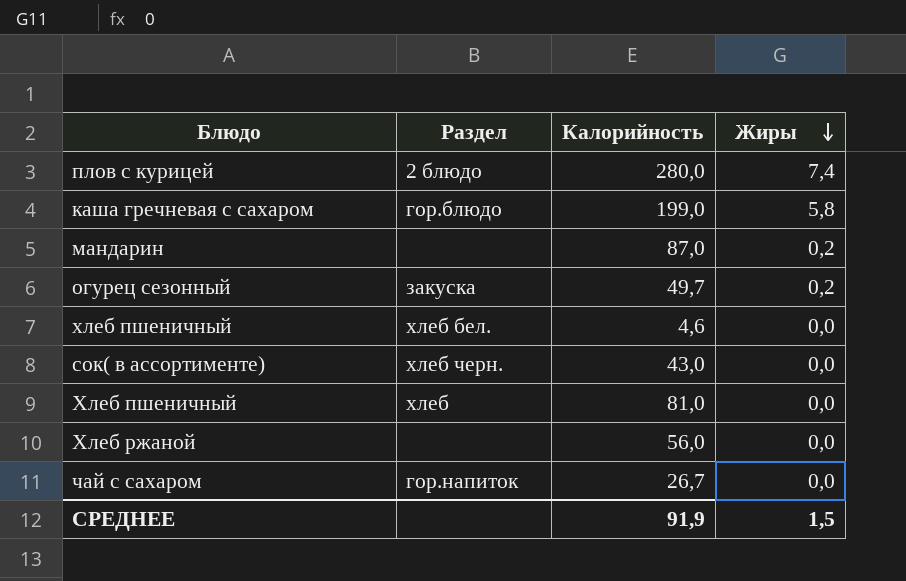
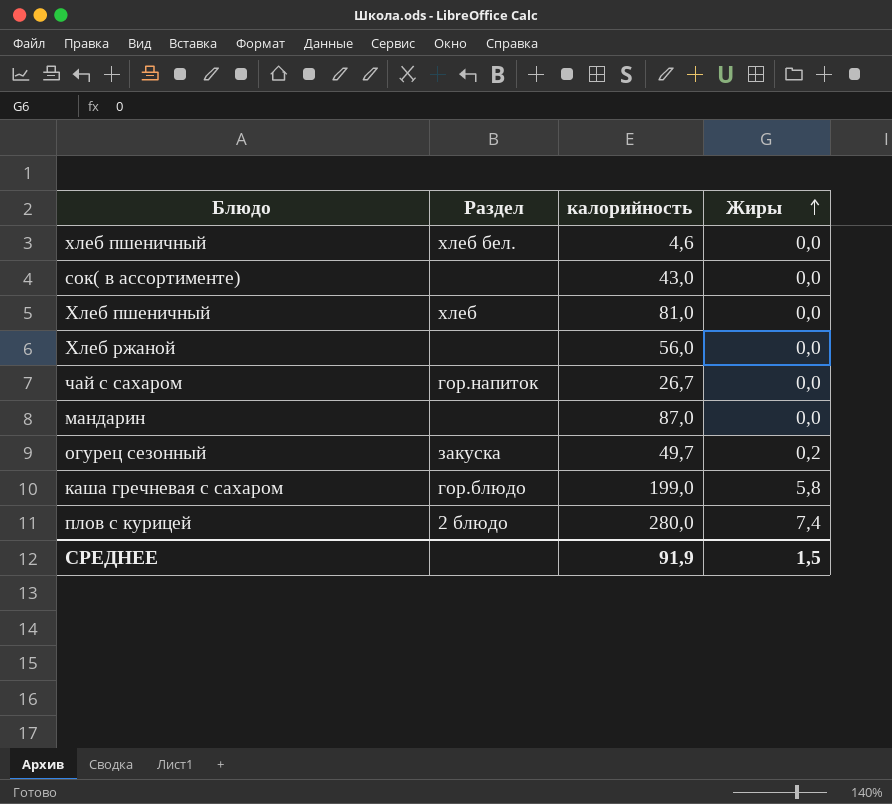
row order: Жиры descending -> Жиры ascending
column name: Калорийность -> калорийность
сок( в ассортименте) | Раздел: хлеб черн. -> none
мандарин | Жиры: 0,2 -> 0,0

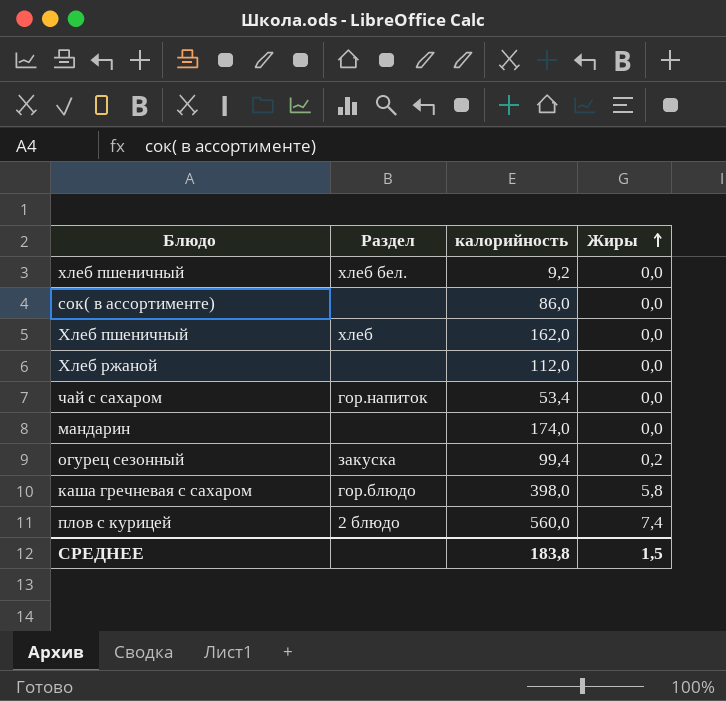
хлеб пшеничный | калорийность: 4,6 -> 9,2
сок( в ассортименте) | калорийность: 43,0 -> 86,0
Хлеб пшеничный | калорийность: 81,0 -> 162,0
Хлеб ржаной | калорийность: 56,0 -> 112,0
чай с сахаром | калорийность: 26,7 -> 53,4
мандарин | калорийность: 87,0 -> 174,0
огурец сезонный | калорийность: 49,7 -> 99,4
каша гречневая с сахаром | калорийность: 199,0 -> 398,0
плов с курицей | калорийность: 280,0 -> 560,0
СРЕДНЕЕ | калорийность: 91,9 -> 183,8

